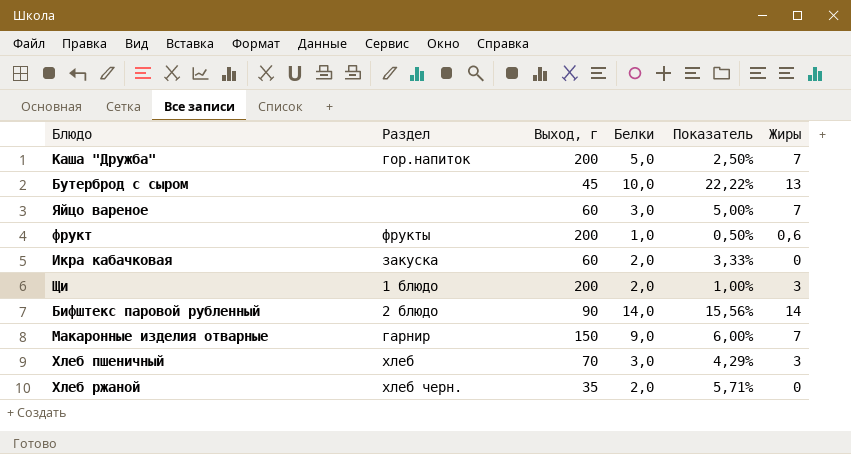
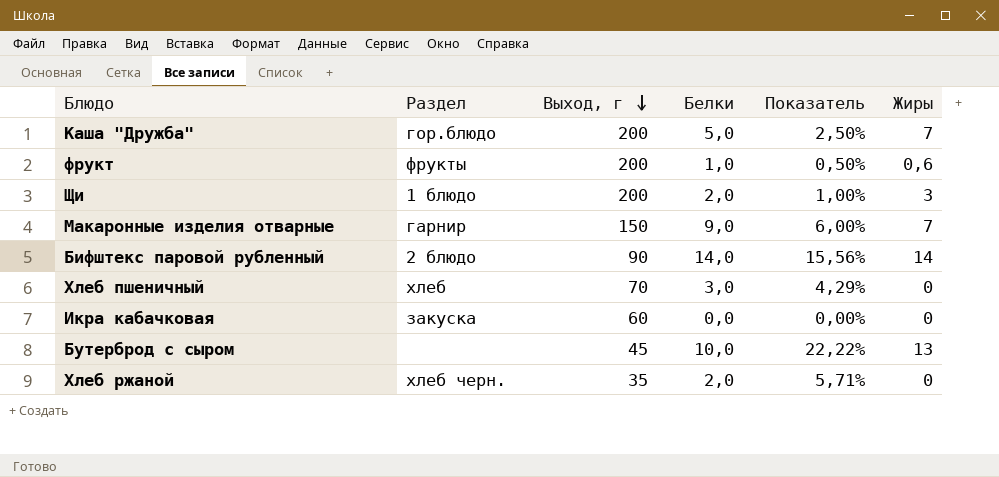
row order: none -> Выход, г descending
row Яйцо вареное: none | 60 | 3,0 | 5,00% | 7 -> none
Каша "Дружба" | Раздел: гор.напиток -> гор.блюдо
Хлеб пшеничный | Жиры: 3 -> 0
Икра кабачковая | Белки: 2,0 -> 0,0
Икра кабачковая | Показатель: 3,33% -> 0,00%

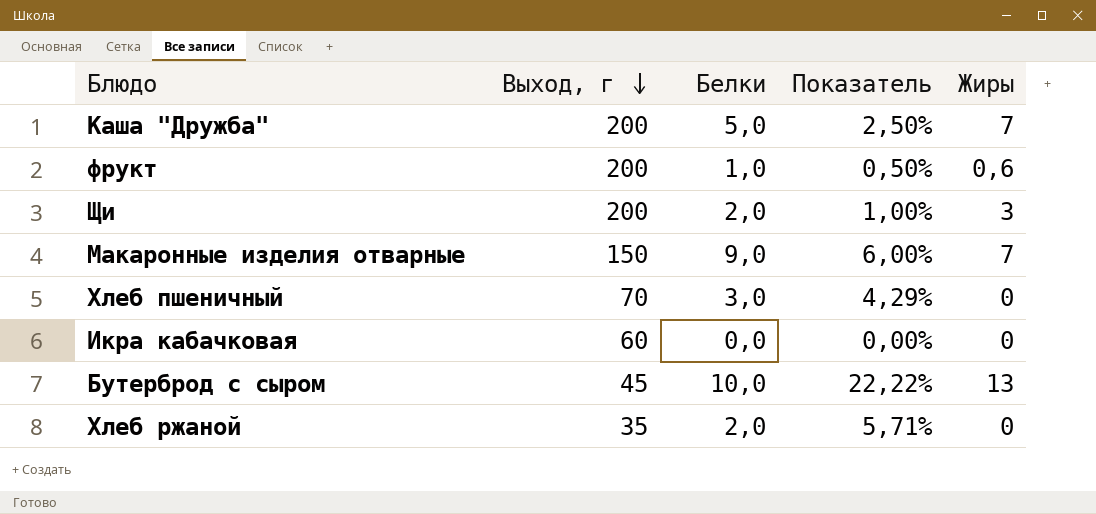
column Раздел | position: 2 -> none
row Бифштекс паровой рубленный: 2 блюдо | 90 | 14,0 | 15,56% | 14 -> none

